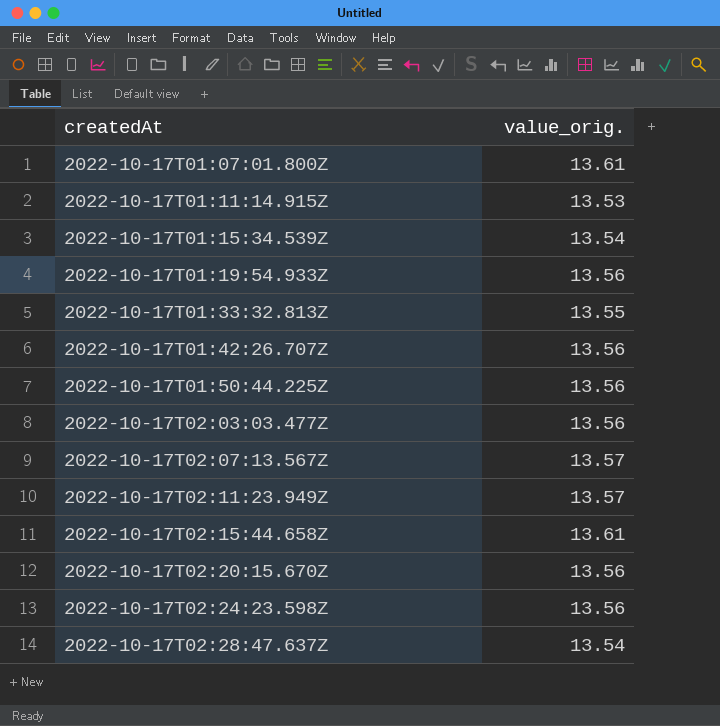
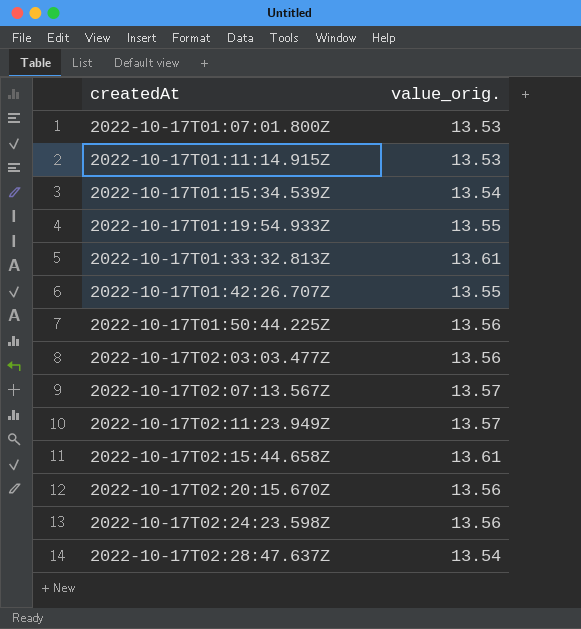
2022-10-17T01:07:01.800Z | value_orig.: 13.61 -> 13.53
2022-10-17T01:19:54.933Z | value_orig.: 13.56 -> 13.55
2022-10-17T01:33:32.813Z | value_orig.: 13.55 -> 13.61
2022-10-17T01:42:26.707Z | value_orig.: 13.56 -> 13.55

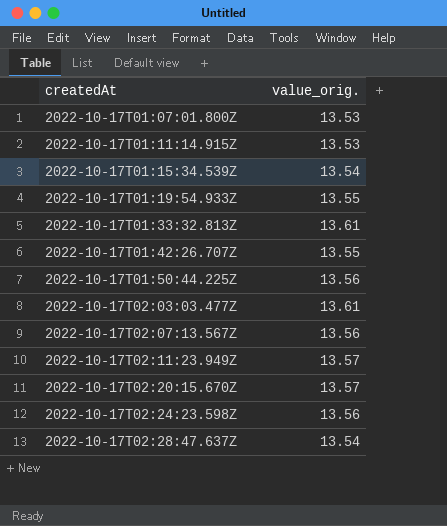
row 2022-10-17T02:15:44.658Z: 13.61 -> none
2022-10-17T02:03:03.477Z | value_orig.: 13.56 -> 13.61
2022-10-17T02:07:13.567Z | value_orig.: 13.57 -> 13.56
2022-10-17T02:20:15.670Z | value_orig.: 13.56 -> 13.57

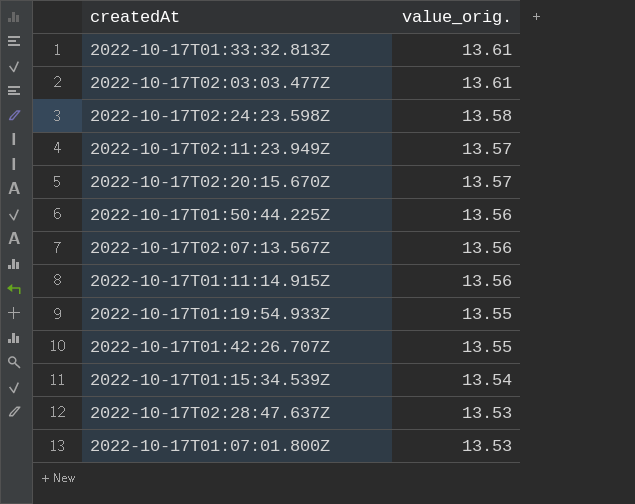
row order: createdAt ascending -> value_orig. descending
2022-10-17T02:24:23.598Z | value_orig.: 13.56 -> 13.58
2022-10-17T01:11:14.915Z | value_orig.: 13.53 -> 13.56
2022-10-17T02:28:47.637Z | value_orig.: 13.54 -> 13.53

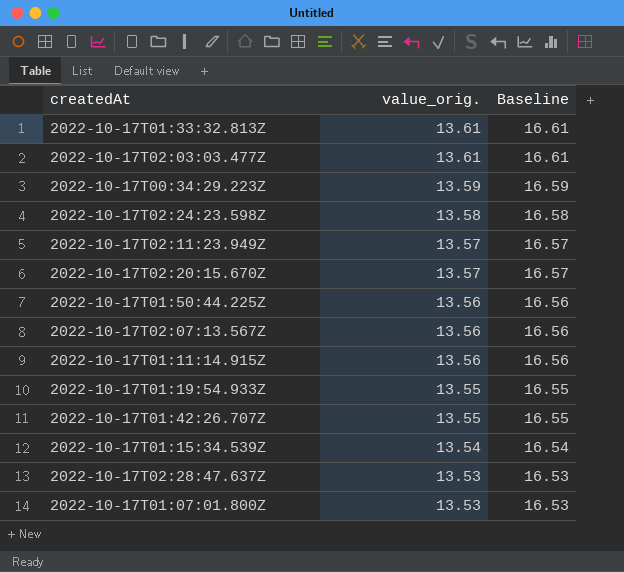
column Baseline | formula: none -> [value_orig.] + 3
row 2022-10-17T00:34:29.223Z: none -> 13.59 | 16.59

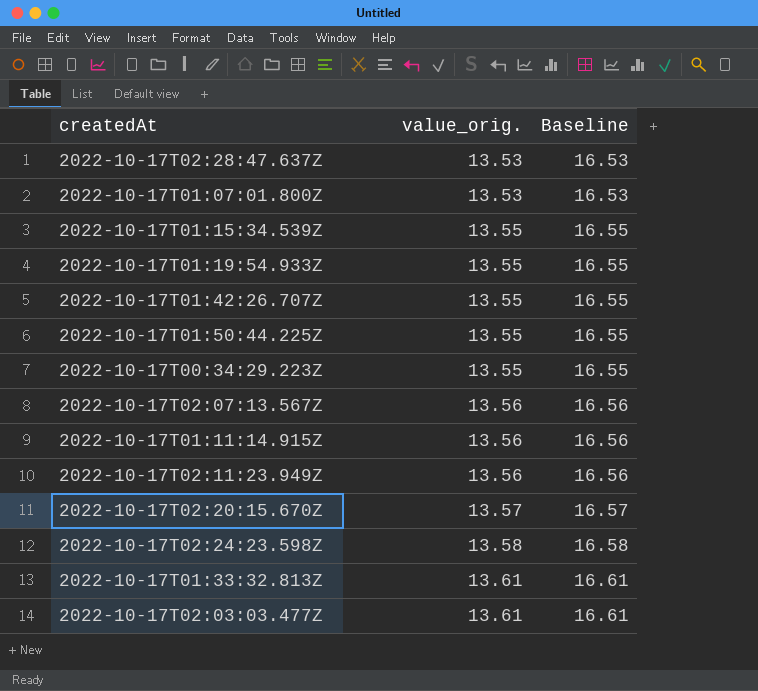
row order: value_orig. descending -> value_orig. ascending
2022-10-17T01:15:34.539Z | value_orig.: 13.54 -> 13.55
2022-10-17T01:15:34.539Z | Baseline: 16.54 -> 16.55
2022-10-17T01:50:44.225Z | value_orig.: 13.56 -> 13.55
2022-10-17T01:50:44.225Z | Baseline: 16.56 -> 16.55
2022-10-17T00:34:29.223Z | value_orig.: 13.59 -> 13.55
2022-10-17T00:34:29.223Z | Baseline: 16.59 -> 16.55
2022-10-17T02:11:23.949Z | value_orig.: 13.57 -> 13.56
2022-10-17T02:11:23.949Z | Baseline: 16.57 -> 16.56

